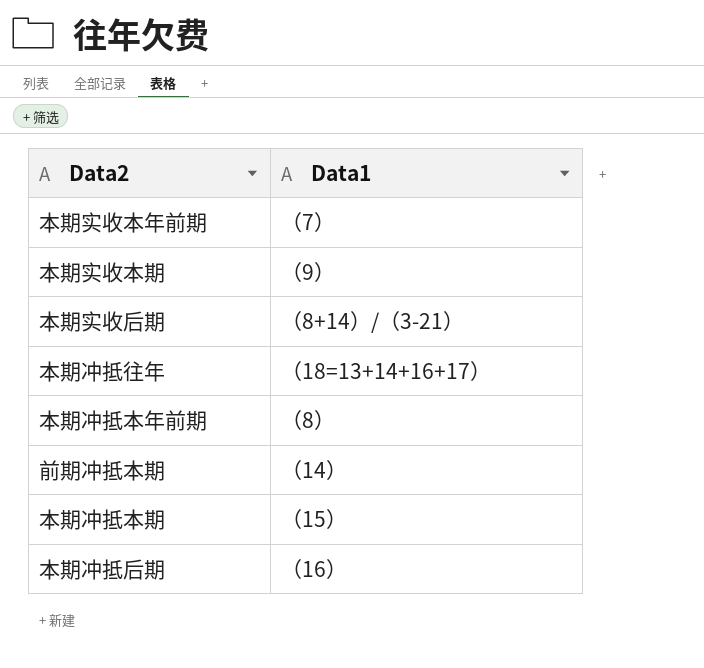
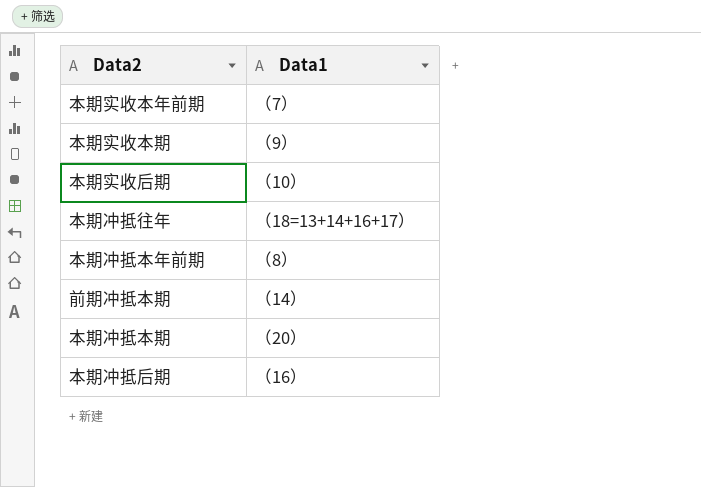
本期实收后期 | Data1: （8+14）/（3-21） -> （10）
本期冲抵本期 | Data1: （15） -> （20）

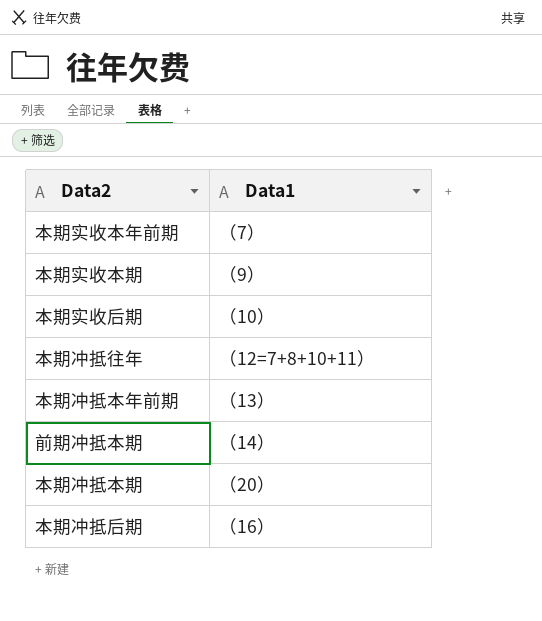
本期冲抵往年 | Data1: （18=13+14+16+17） -> （12=7+8+10+11）
本期冲抵本年前期 | Data1: （8） -> （13）

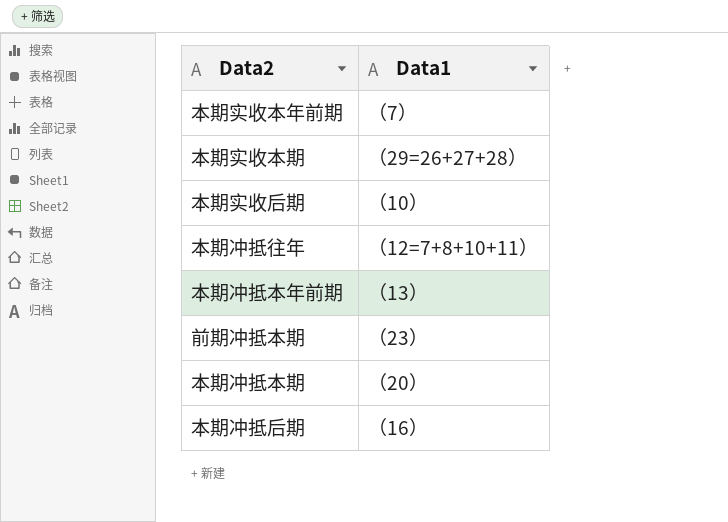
本期实收本期 | Data1: （9） -> （29=26+27+28）
前期冲抵本期 | Data1: （14） -> （23）

